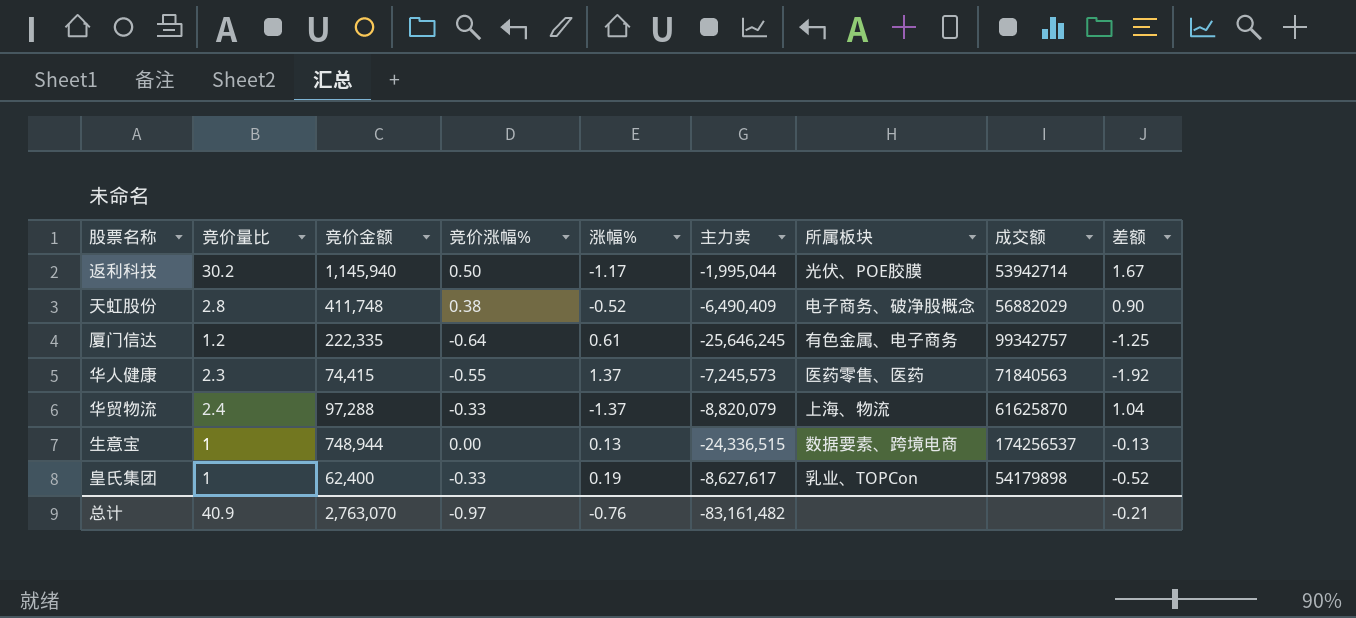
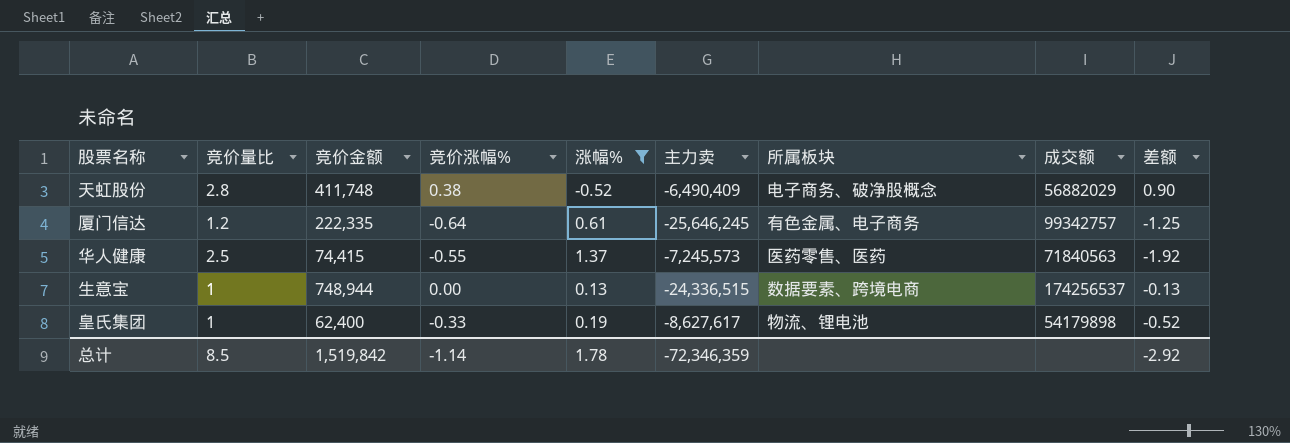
filter: none -> 涨幅% >= -0.52
华人健康 | 竞价量比: 2.3 -> 2.5
皇氏集团 | 所属板块: 乳业、TOPCon -> 物流、锂电池
总计 | 竞价量比: 40.9 -> 8.5
总计 | 竞价金额: 2,763,070 -> 1,519,842
总计 | 竞价涨幅%: -0.97 -> -1.14
总计 | 涨幅%: -0.76 -> 1.78
总计 | 主力卖: -83,161,482 -> -72,346,359
总计 | 差额: -0.21 -> -2.92

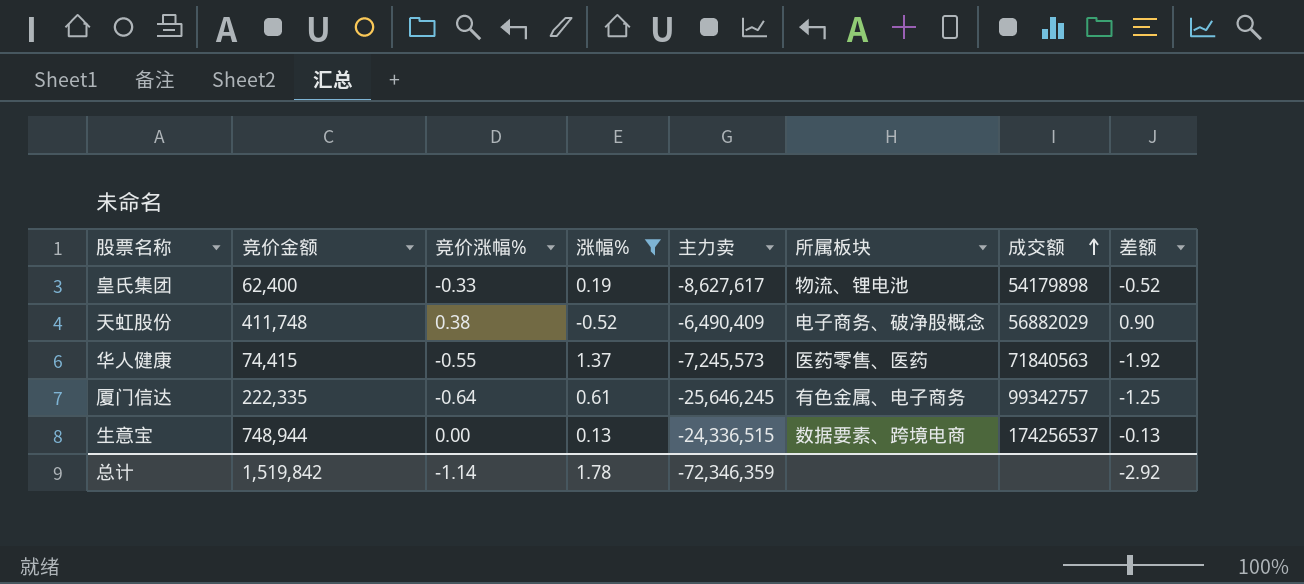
row order: none -> 成交额 ascending
column 竞价量比 | position: 2 -> none

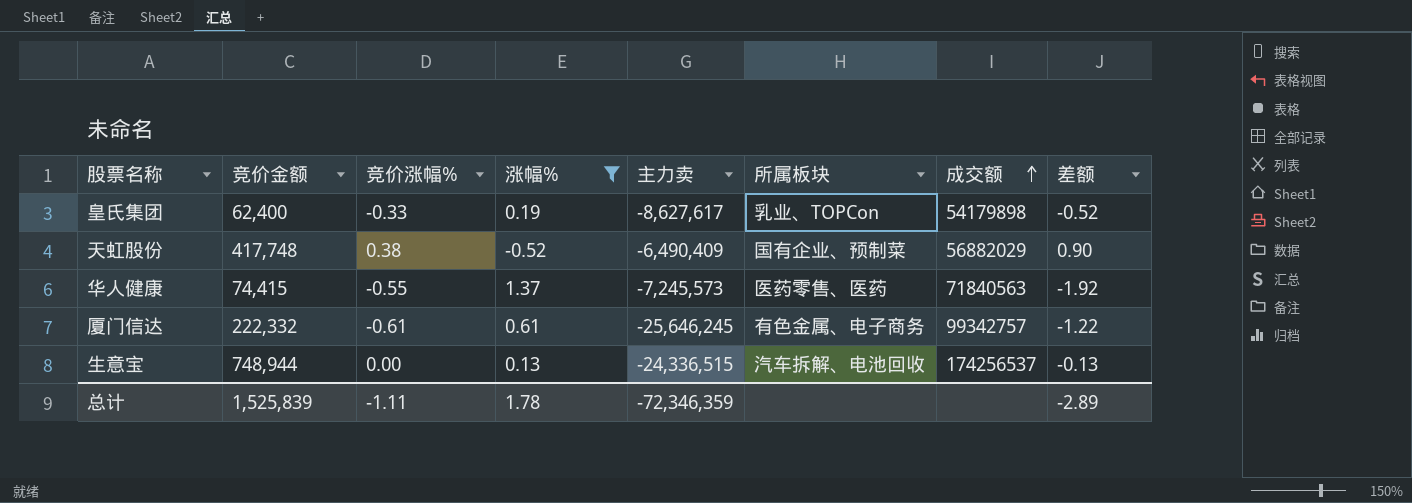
皇氏集团 | 所属板块: 物流、锂电池 -> 乳业、TOPCon
天虹股份 | 竞价金额: 411,748 -> 417,748
天虹股份 | 所属板块: 电子商务、破净股概念 -> 国有企业、预制菜
厦门信达 | 竞价金额: 222,335 -> 222,332
厦门信达 | 竞价涨幅%: -0.64 -> -0.61
厦门信达 | 差额: -1.25 -> -1.22
生意宝 | 所属板块: 数据要素、跨境电商 -> 汽车拆解、电池回收
总计 | 竞价金额: 1,519,842 -> 1,525,839
总计 | 竞价涨幅%: -1.14 -> -1.11
总计 | 差额: -2.92 -> -2.89

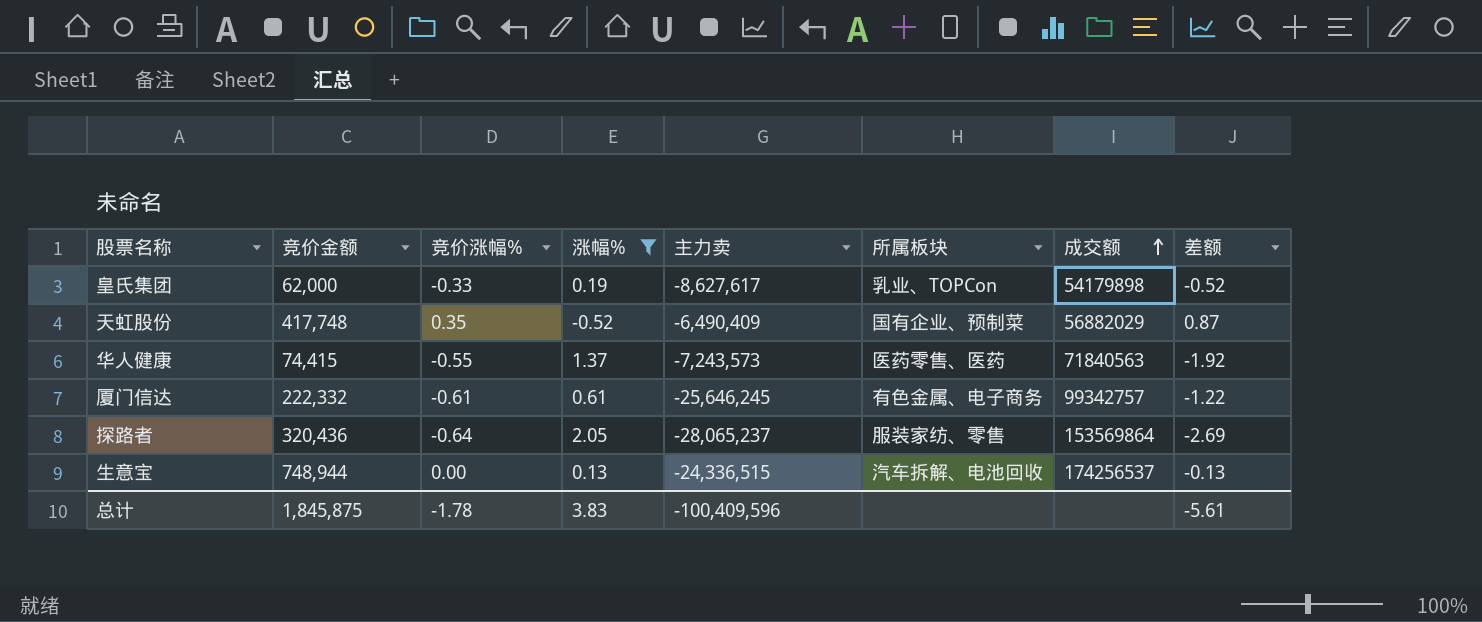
皇氏集团 | 竞价金额: 62,400 -> 62,000
天虹股份 | 竞价涨幅%: 0.38 -> 0.35
天虹股份 | 差额: 0.90 -> 0.87
华人健康 | 主力卖: -7,245,573 -> -7,243,573
row 探路者: none -> 320,436 | -0.64 | 2.05 | -28,065,237 | 服装家纺、零售 | 153569864 | -2.69
总计 | 竞价金额: 1,525,839 -> 1,845,875
总计 | 竞价涨幅%: -1.11 -> -1.78
总计 | 涨幅%: 1.78 -> 3.83
总计 | 主力卖: -72,346,359 -> -100,409,596
总计 | 差额: -2.89 -> -5.61

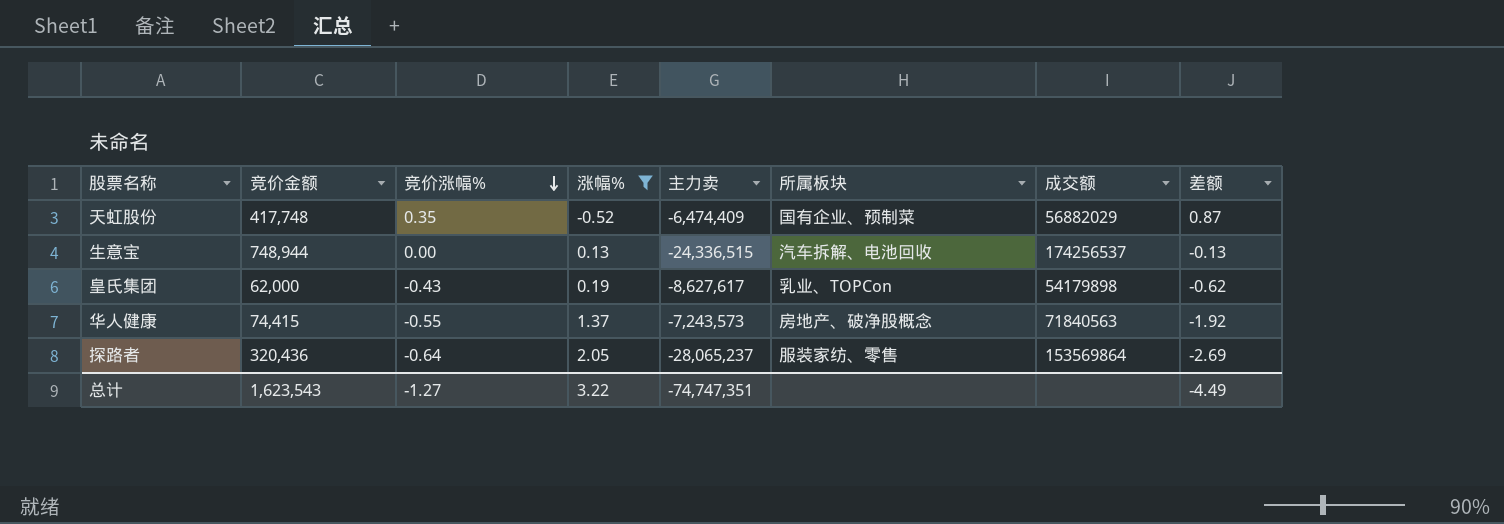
row order: 成交额 ascending -> 竞价涨幅% descending
row 厦门信达: 222,332 | -0.61 | 0.61 | -25,646,245 | 有色金属、电子商务 | 99342757 | -1.22 -> none
天虹股份 | 主力卖: -6,490,409 -> -6,474,409
皇氏集团 | 竞价涨幅%: -0.33 -> -0.43
皇氏集团 | 差额: -0.52 -> -0.62
华人健康 | 所属板块: 医药零售、医药 -> 房地产、破净股概念
总计 | 竞价金额: 1,845,875 -> 1,623,543
总计 | 竞价涨幅%: -1.78 -> -1.27
总计 | 涨幅%: 3.83 -> 3.22
总计 | 主力卖: -100,409,596 -> -74,747,351
总计 | 差额: -5.61 -> -4.49

